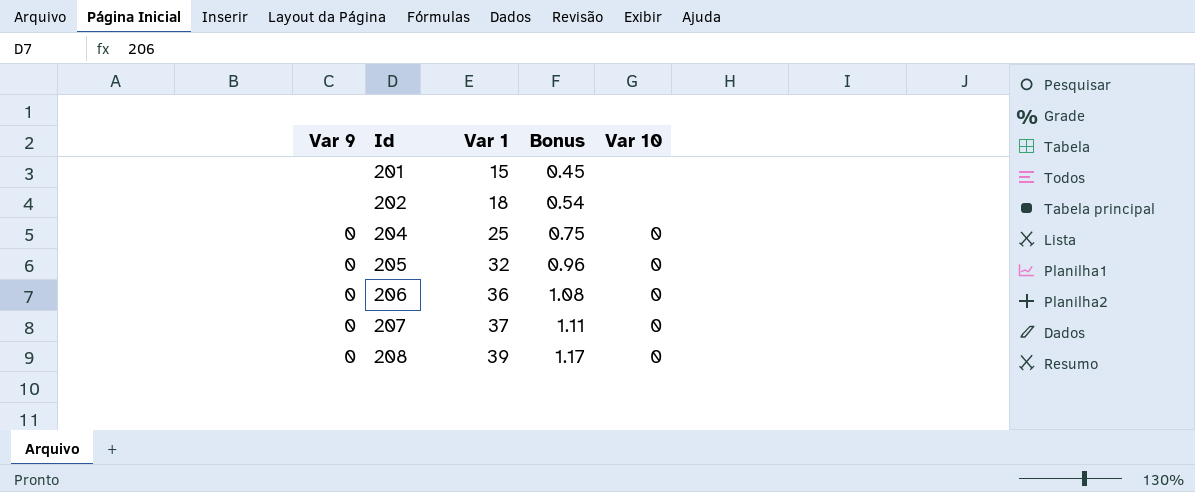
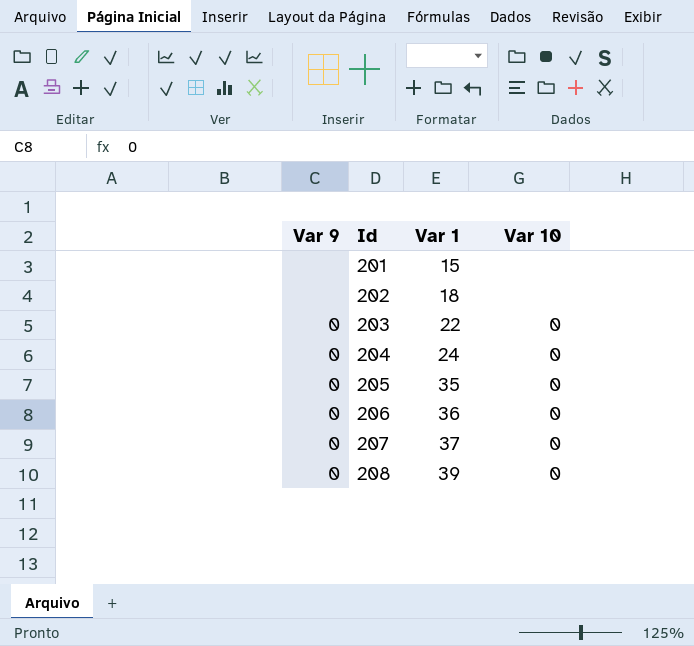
column Bonus | formula: [Var 1] * 0.03 -> none
row 203: none -> 0 | 22 | 0
204 | Var 1: 25 -> 24
205 | Var 1: 32 -> 35

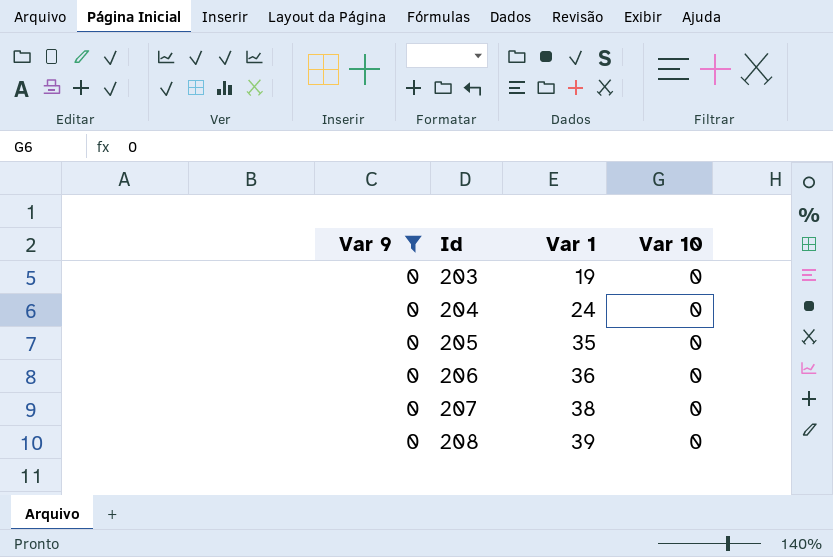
filter: none -> Var 9 = 0
203 | Var 1: 22 -> 19
207 | Var 1: 37 -> 38

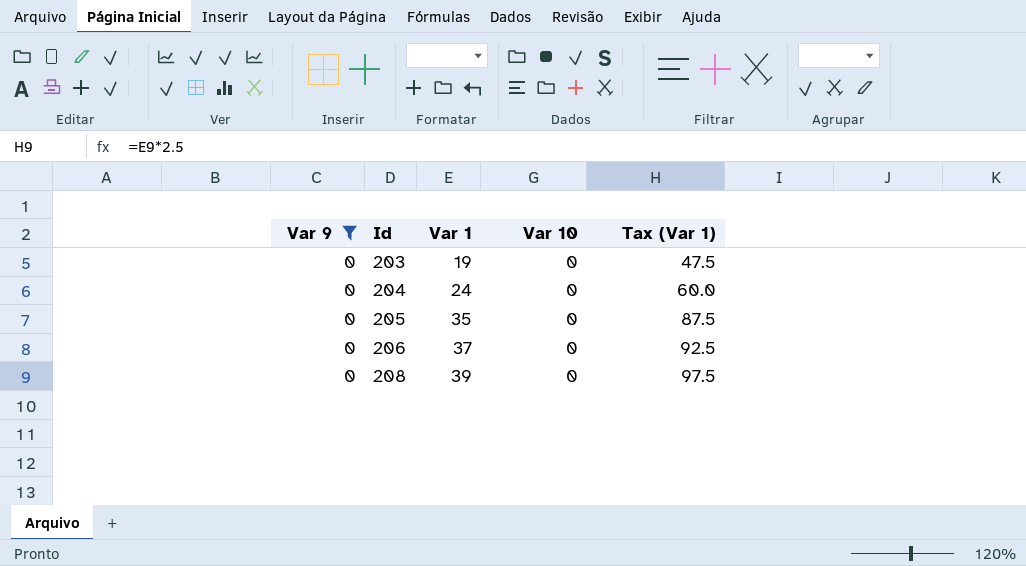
column Tax (Var 1) | formula: none -> [Var 1] * 2.5
row 207: 0 | 38 | 0 -> none
206 | Var 1: 36 -> 37

